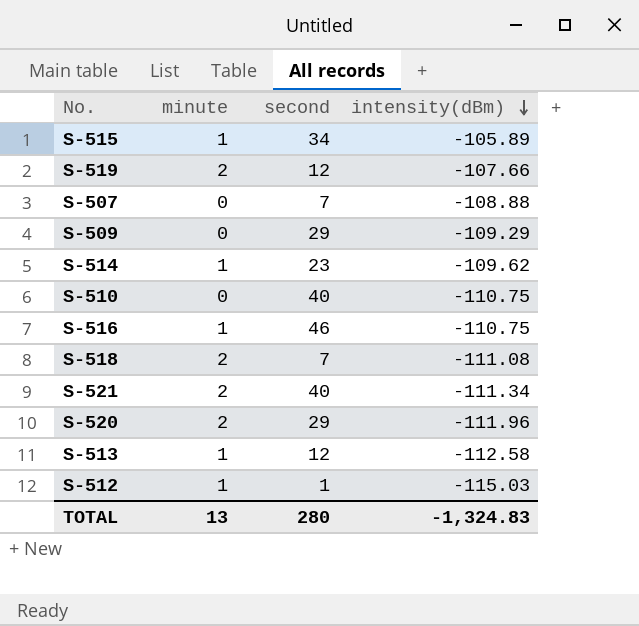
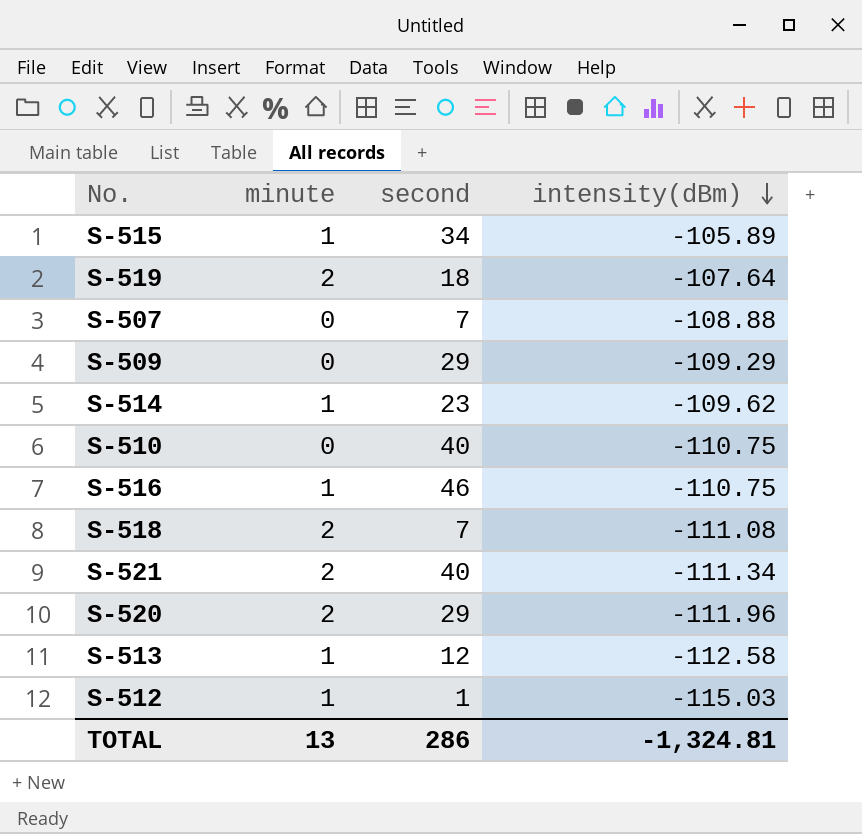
S-519 | second: 12 -> 18
S-519 | intensity(dBm): -107.66 -> -107.64
TOTAL | second: 280 -> 286
TOTAL | intensity(dBm): -1,324.83 -> -1,324.81

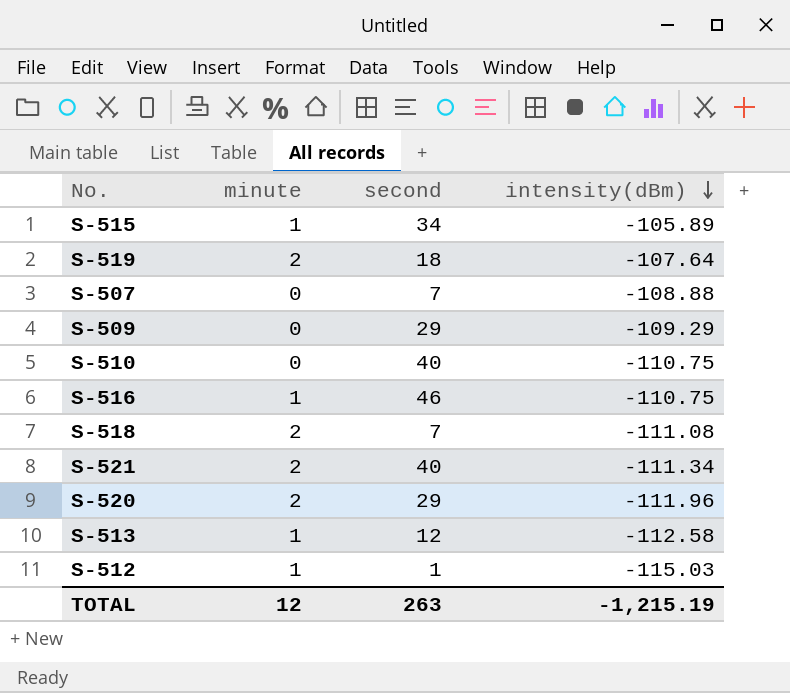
row S-514: 1 | 23 | -109.62 -> none
TOTAL | minute: 13 -> 12
TOTAL | second: 286 -> 263
TOTAL | intensity(dBm): -1,324.81 -> -1,215.19

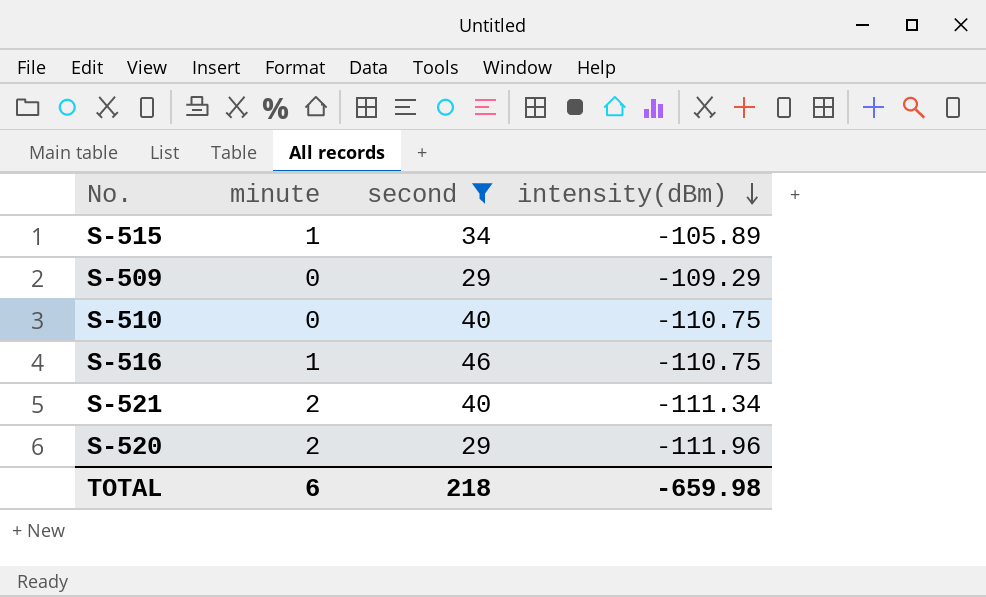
filter: none -> second >= 29
TOTAL | minute: 12 -> 6
TOTAL | second: 263 -> 218
TOTAL | intensity(dBm): -1,215.19 -> -659.98

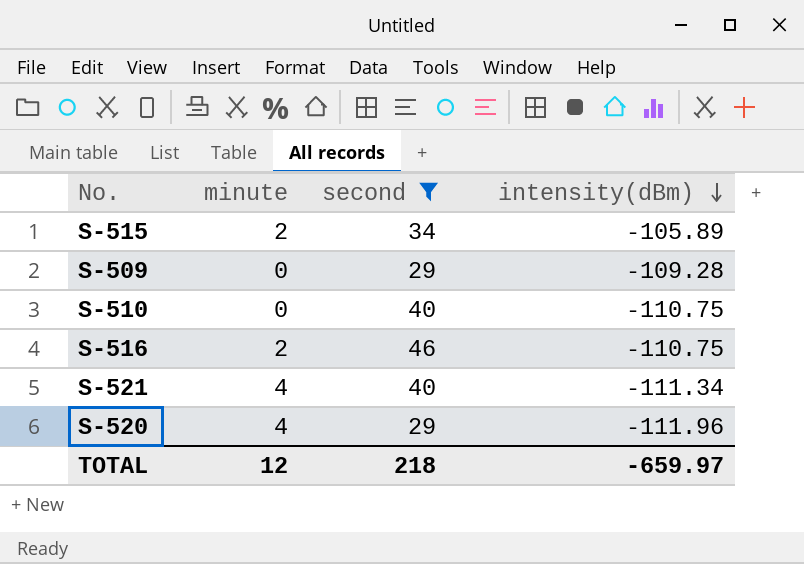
S-515 | minute: 1 -> 2
S-509 | intensity(dBm): -109.29 -> -109.28
S-516 | minute: 1 -> 2
S-521 | minute: 2 -> 4
S-520 | minute: 2 -> 4
TOTAL | minute: 6 -> 12
TOTAL | intensity(dBm): -659.98 -> -659.97

